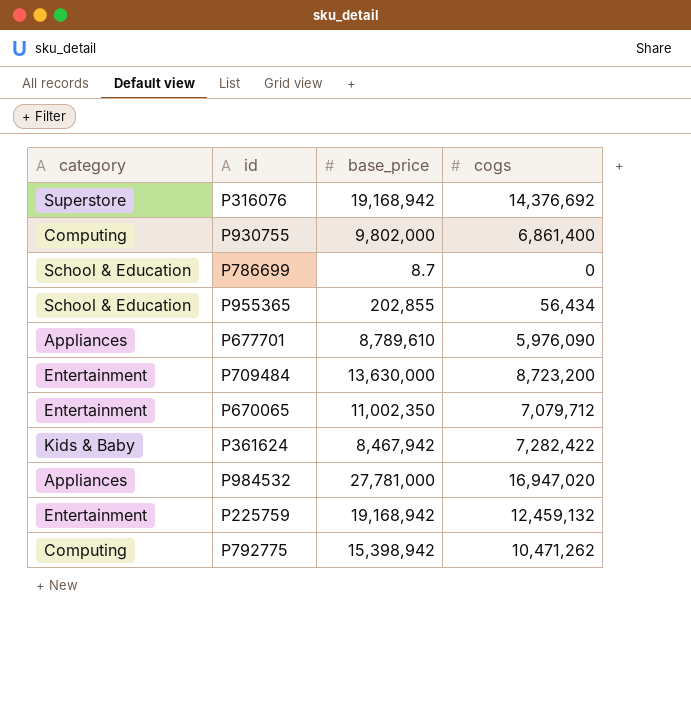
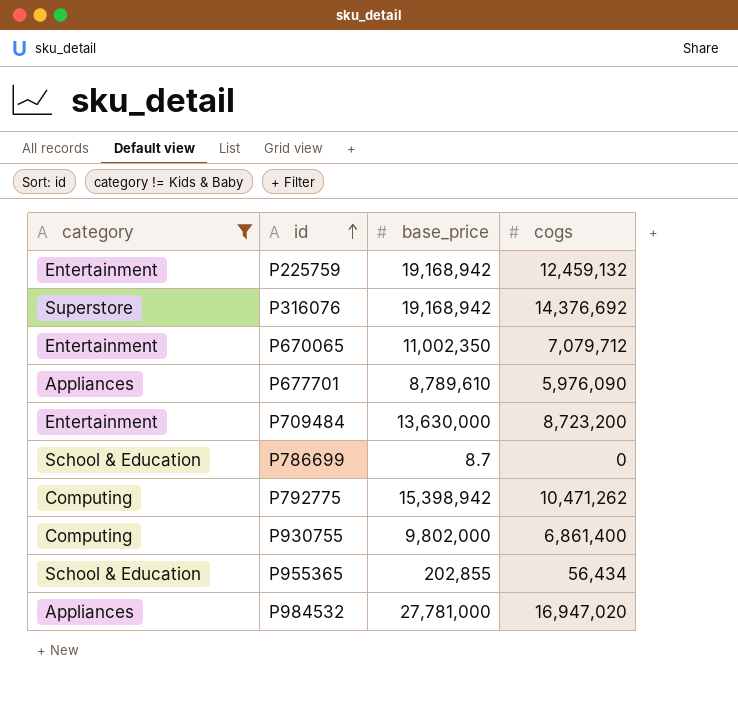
filter: none -> category != Kids & Baby
row order: none -> id ascending

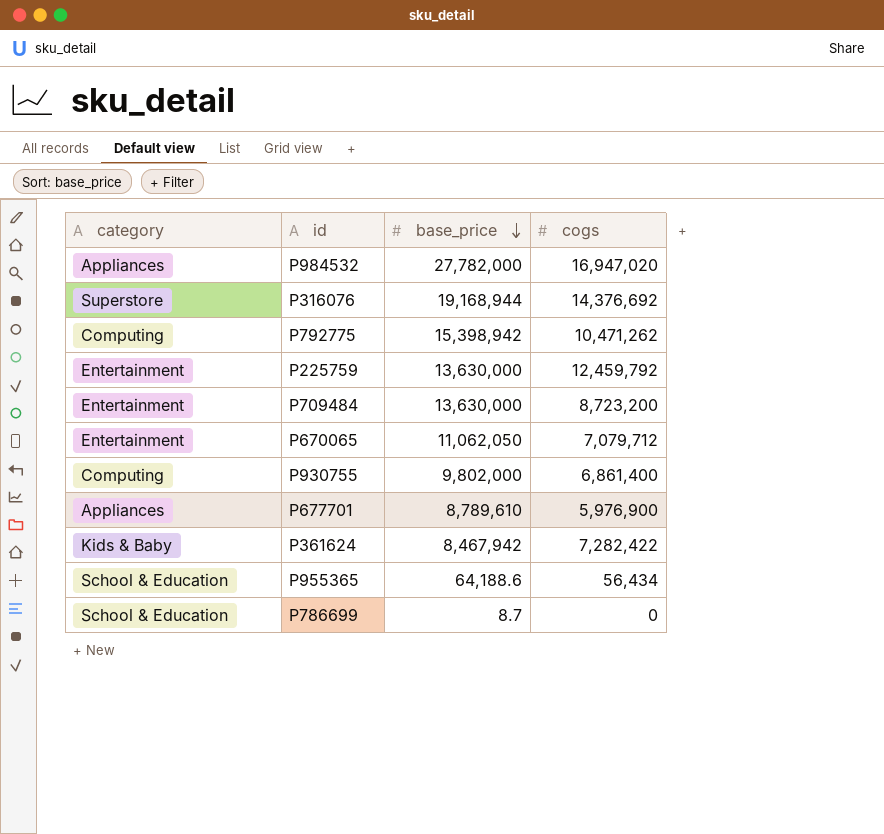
filter: category != Kids & Baby -> none
row order: id ascending -> base_price descending
P984532 | base_price: 27,781,000 -> 27,782,000
P316076 | base_price: 19,168,942 -> 19,168,944
P225759 | base_price: 19,168,942 -> 13,630,000
P225759 | cogs: 12,459,132 -> 12,459,792
P670065 | base_price: 11,002,350 -> 11,062,050
P677701 | cogs: 5,976,090 -> 5,976,900
P955365 | base_price: 202,855 -> 64,188.6

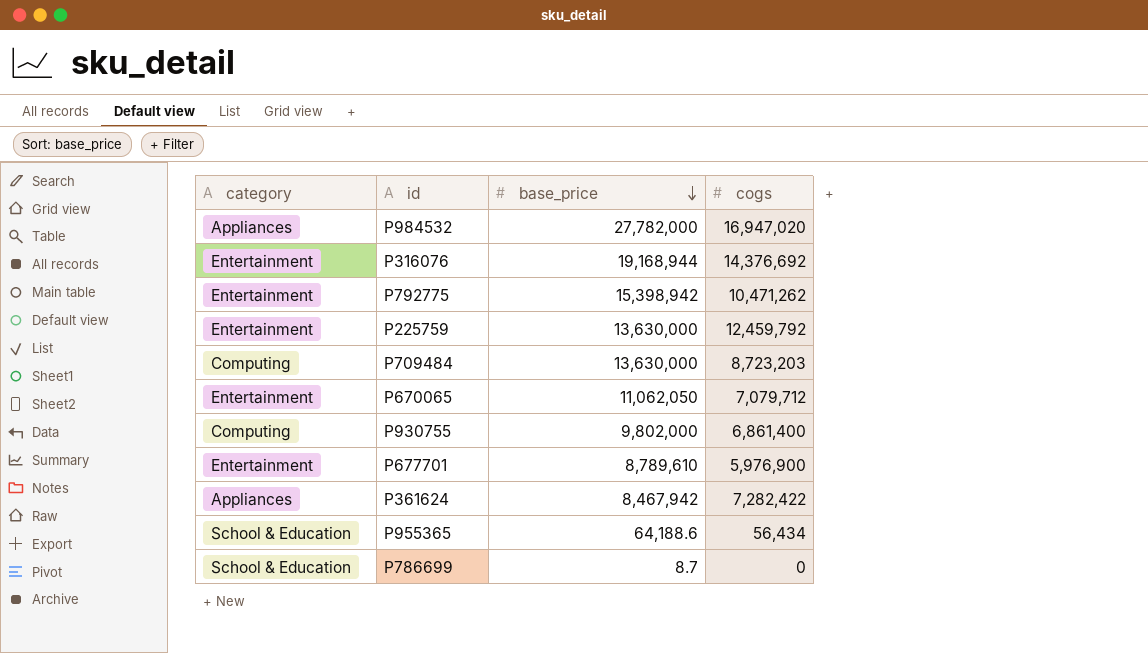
P316076 | category: Superstore -> Entertainment
P792775 | category: Computing -> Entertainment
P709484 | category: Entertainment -> Computing
P709484 | cogs: 8,723,200 -> 8,723,203
P677701 | category: Appliances -> Entertainment
P361624 | category: Kids & Baby -> Appliances

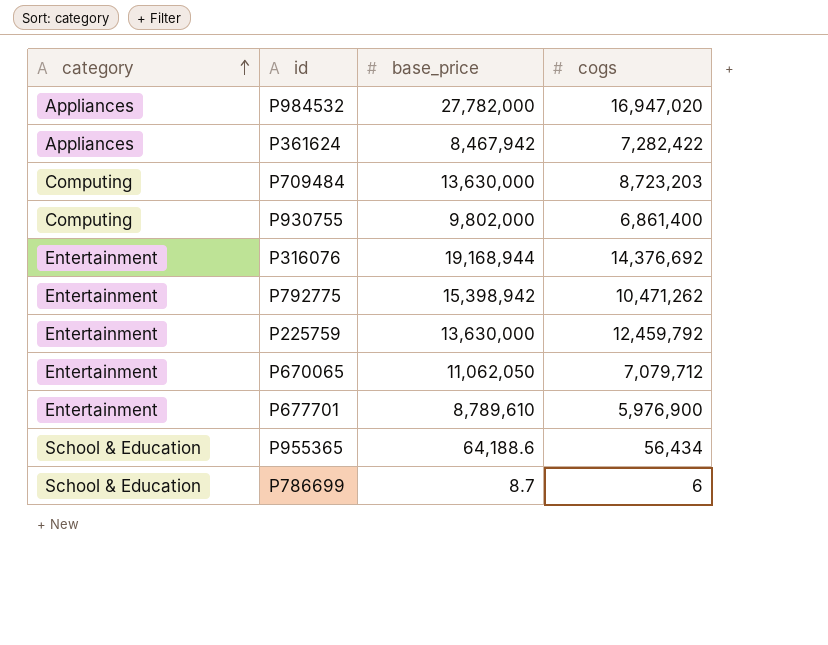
row order: base_price descending -> category ascending
P786699 | cogs: 0 -> 6

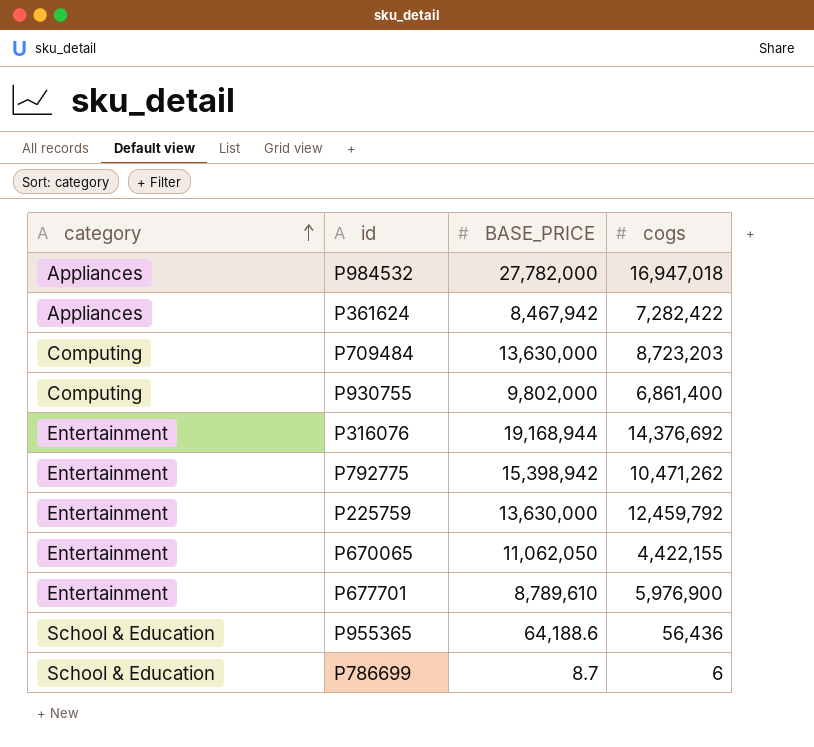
column name: base_price -> BASE_PRICE
P984532 | cogs: 16,947,020 -> 16,947,018
P670065 | cogs: 7,079,712 -> 4,422,155
P955365 | cogs: 56,434 -> 56,436

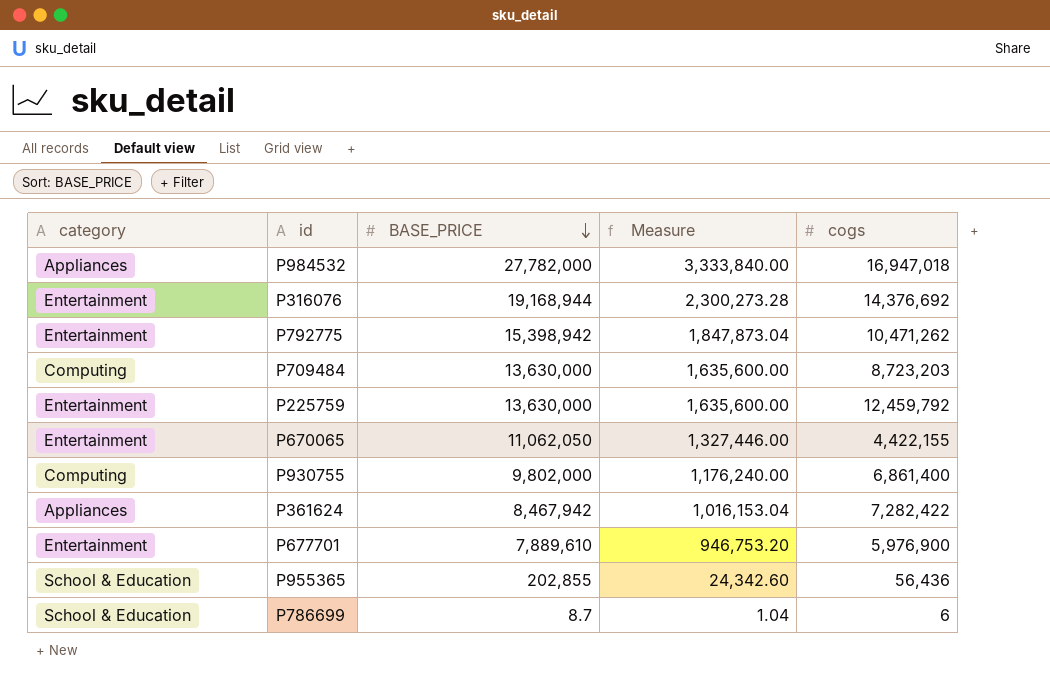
row order: category ascending -> BASE_PRICE descending
column Measure | formula: none -> [BASE_PRICE] * 0.12
P677701 | BASE_PRICE: 8,789,610 -> 7,889,610
P955365 | BASE_PRICE: 64,188.6 -> 202,855

